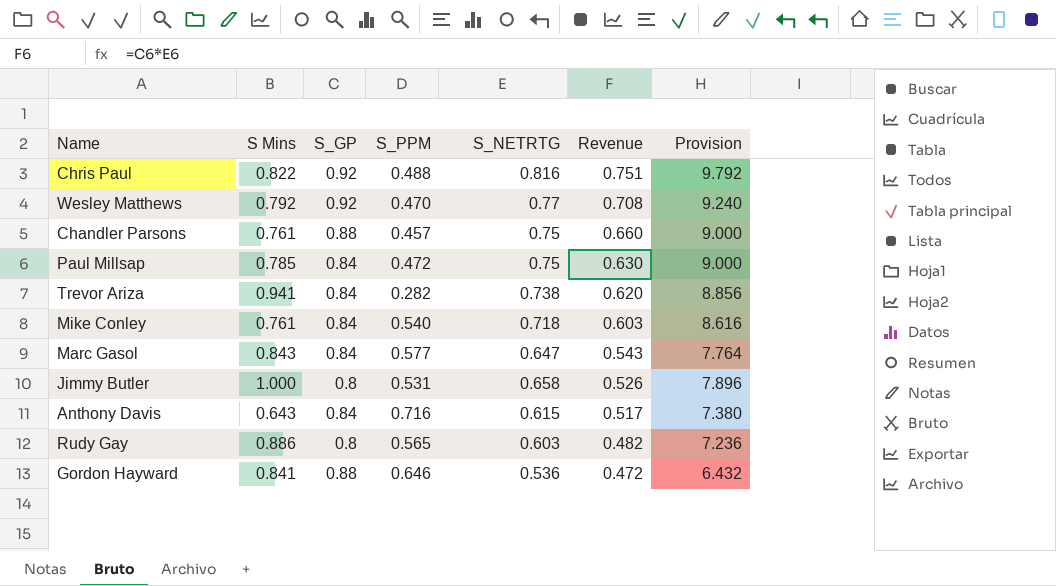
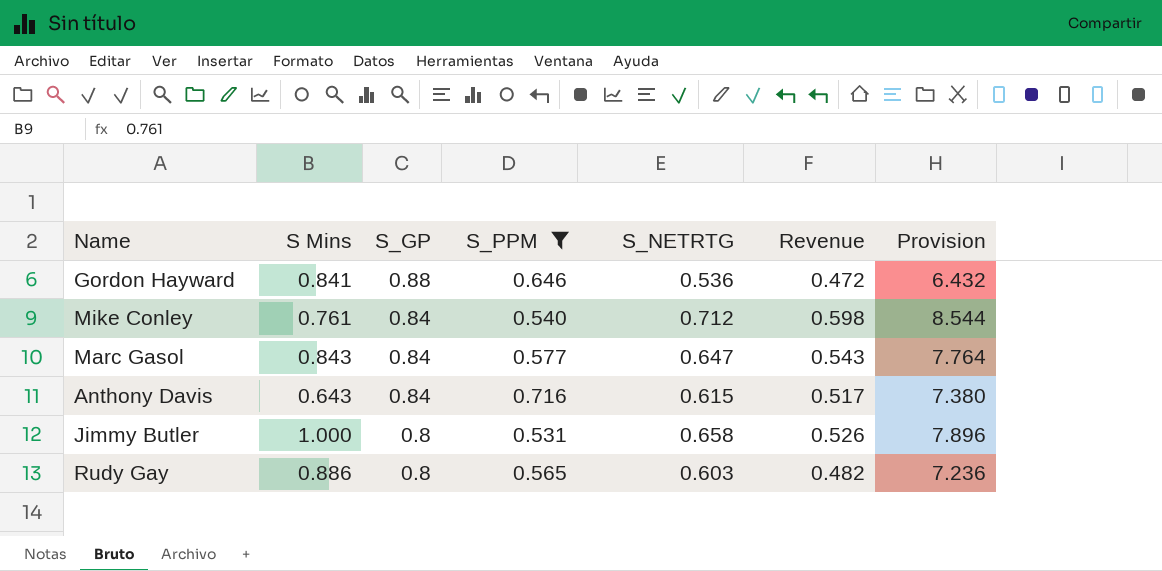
filter: none -> S_PPM >= 0.531
row order: Revenue descending -> S_GP descending
Mike Conley | S_NETRTG: 0.718 -> 0.712
Mike Conley | Revenue: 0.603 -> 0.598
Mike Conley | Provision: 8.616 -> 8.544

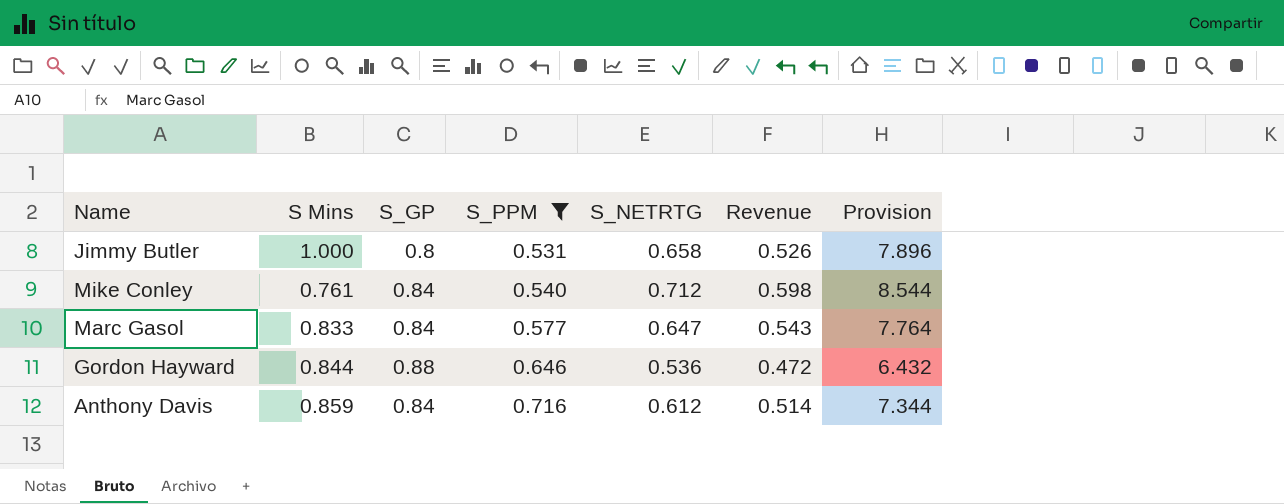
row order: S_GP descending -> S_PPM ascending
row Rudy Gay: 0.886 | 0.8 | 0.565 | 0.603 | 0.482 | 7.236 -> none
Marc Gasol | S Mins: 0.843 -> 0.833
Gordon Hayward | S Mins: 0.841 -> 0.844
Anthony Davis | S Mins: 0.643 -> 0.859
Anthony Davis | S_NETRTG: 0.615 -> 0.612
Anthony Davis | Revenue: 0.517 -> 0.514
Anthony Davis | Provision: 7.380 -> 7.344

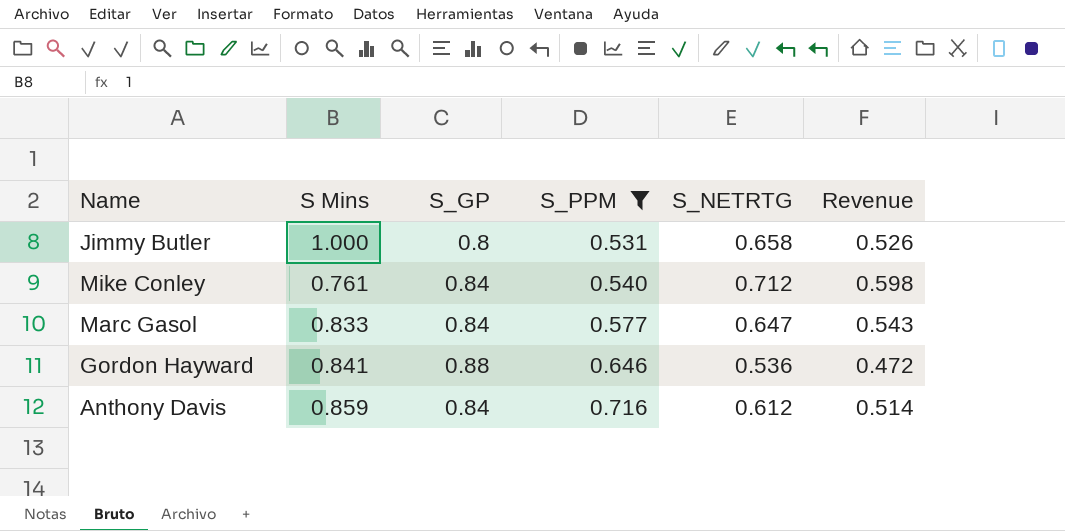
column Provision | formula: [S_NETRTG] * 12 -> none
Gordon Hayward | S Mins: 0.844 -> 0.841

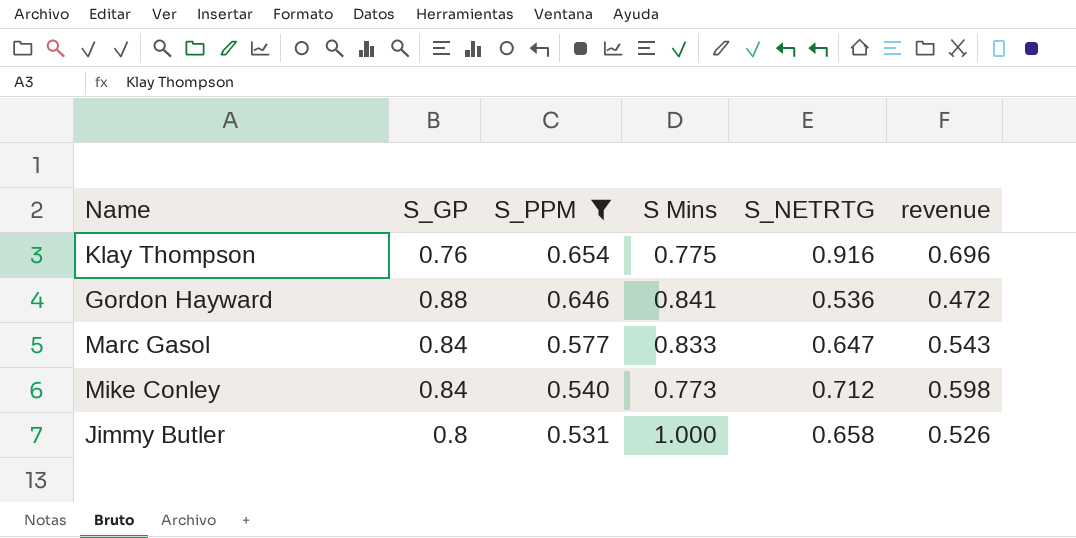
row order: S_PPM ascending -> S_PPM descending
column S Mins | position: 2 -> 4
column name: Revenue -> revenue
row Anthony Davis: 0.859 | 0.84 | 0.716 | 0.612 | 0.514 -> none
row Klay Thompson: none -> 0.76 | 0.654 | 0.775 | 0.916 | 0.696
Mike Conley | S Mins: 0.761 -> 0.773

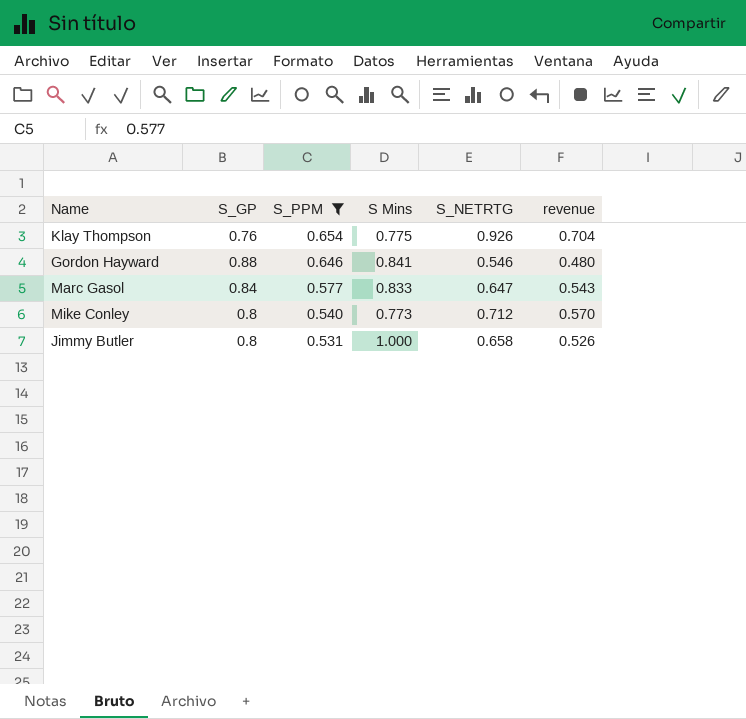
Klay Thompson | S_NETRTG: 0.916 -> 0.926
Klay Thompson | revenue: 0.696 -> 0.704
Gordon Hayward | S_NETRTG: 0.536 -> 0.546
Gordon Hayward | revenue: 0.472 -> 0.480
Mike Conley | S_GP: 0.84 -> 0.8
Mike Conley | revenue: 0.598 -> 0.570

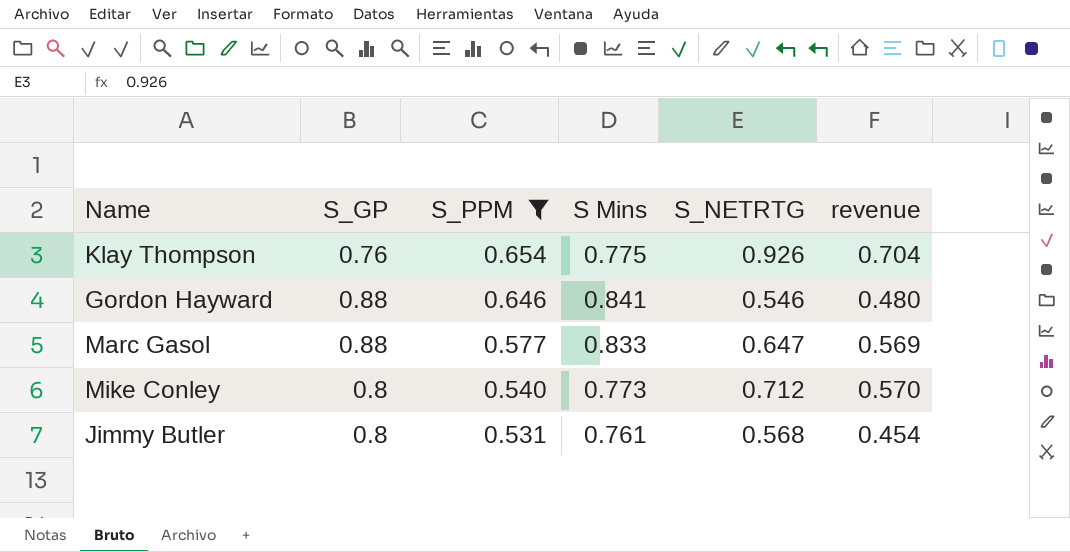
Marc Gasol | S_GP: 0.84 -> 0.88
Marc Gasol | revenue: 0.543 -> 0.569
Jimmy Butler | S Mins: 1.000 -> 0.761
Jimmy Butler | S_NETRTG: 0.658 -> 0.568
Jimmy Butler | revenue: 0.526 -> 0.454

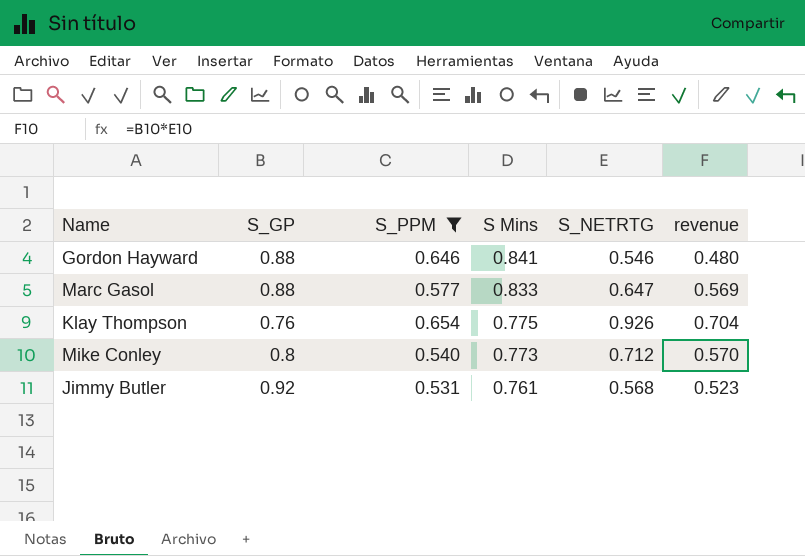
row order: S_PPM descending -> S Mins descending
Jimmy Butler | S_GP: 0.8 -> 0.92
Jimmy Butler | revenue: 0.454 -> 0.523

